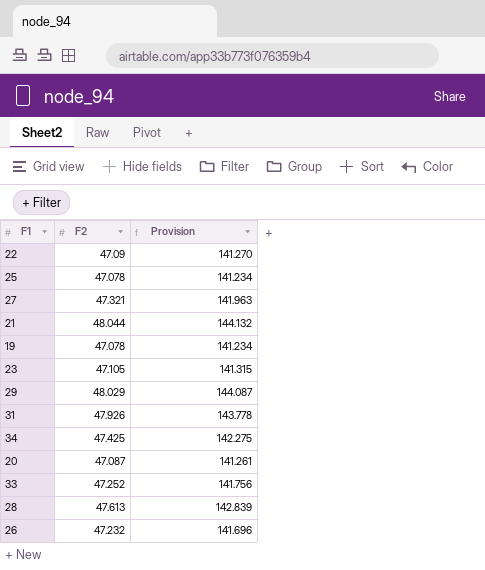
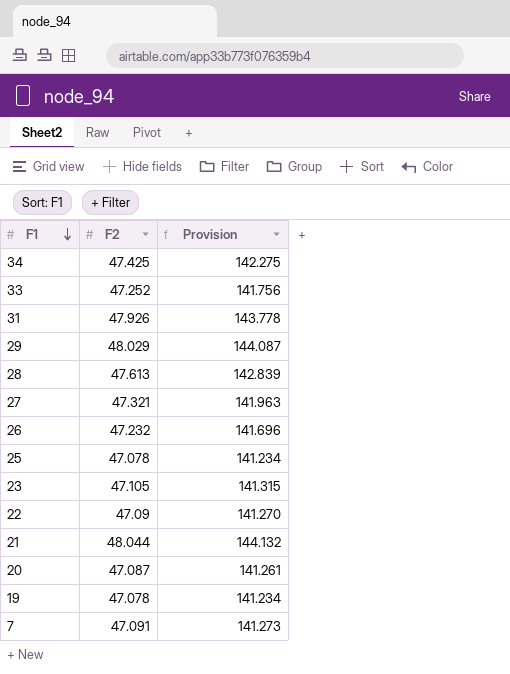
row order: none -> F1 descending
row 7: none -> 47.091 | 141.273

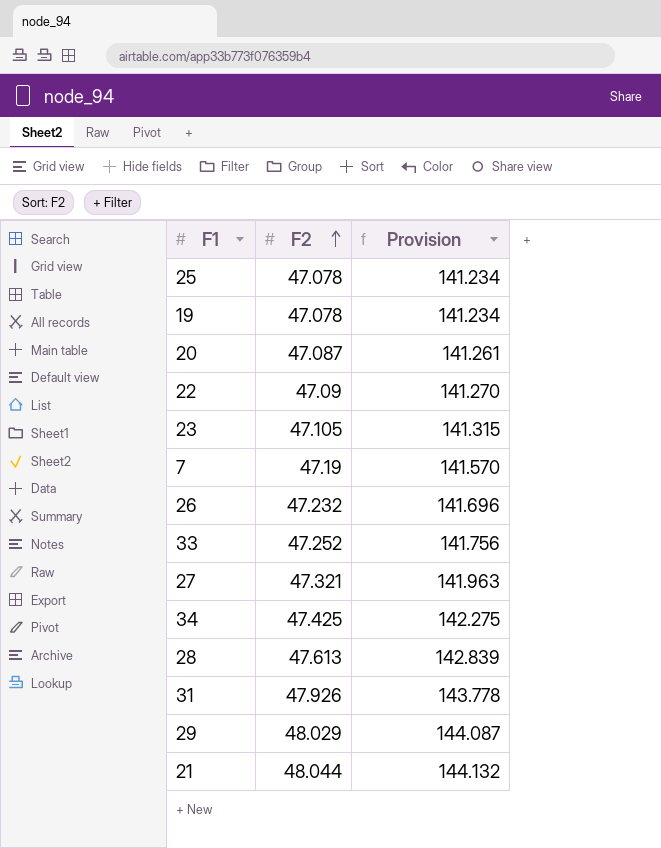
row order: F1 descending -> F2 ascending
7 | F2: 47.091 -> 47.19
7 | Provision: 141.273 -> 141.570

